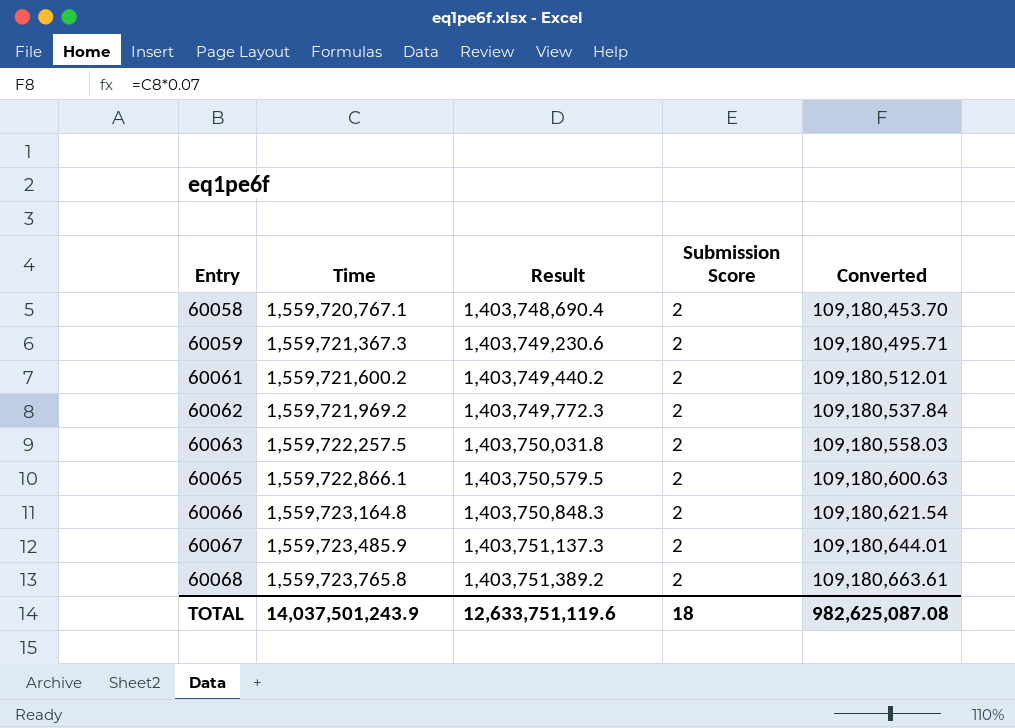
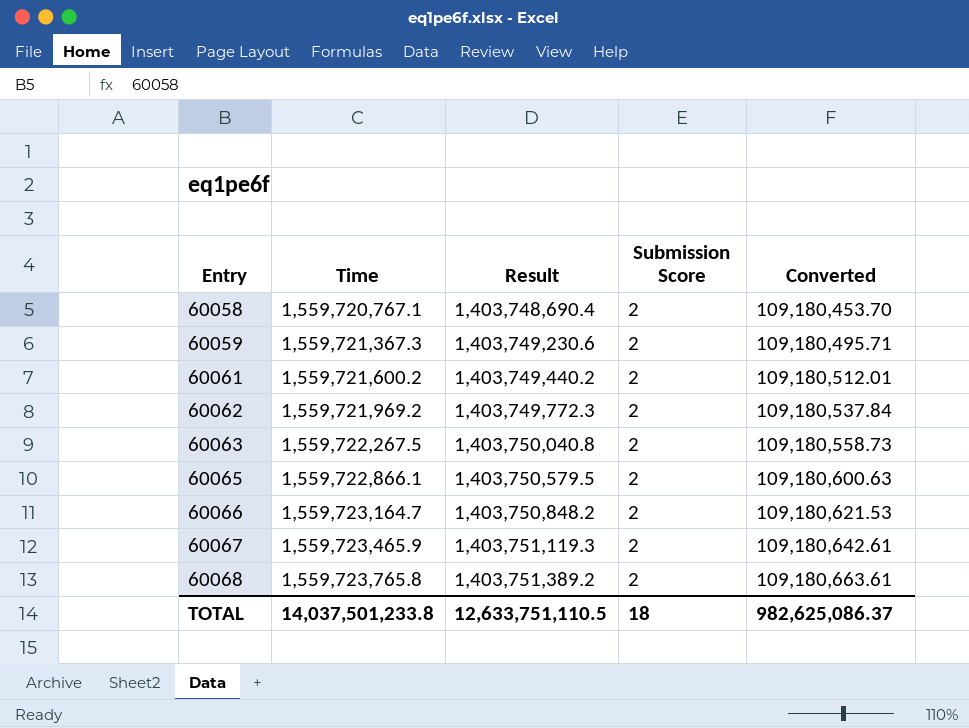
60063 | Time: 1,559,722,257.5 -> 1,559,722,267.5
60063 | Result: 1,403,750,031.8 -> 1,403,750,040.8
60063 | Converted: 109,180,558.03 -> 109,180,558.73
60066 | Time: 1,559,723,164.8 -> 1,559,723,164.7
60066 | Result: 1,403,750,848.3 -> 1,403,750,848.2
60066 | Converted: 109,180,621.54 -> 109,180,621.53
60067 | Time: 1,559,723,485.9 -> 1,559,723,465.9
60067 | Result: 1,403,751,137.3 -> 1,403,751,119.3
60067 | Converted: 109,180,644.01 -> 109,180,642.61
TOTAL | Time: 14,037,501,243.9 -> 14,037,501,233.8
TOTAL | Result: 12,633,751,119.6 -> 12,633,751,110.5
TOTAL | Converted: 982,625,087.08 -> 982,625,086.37

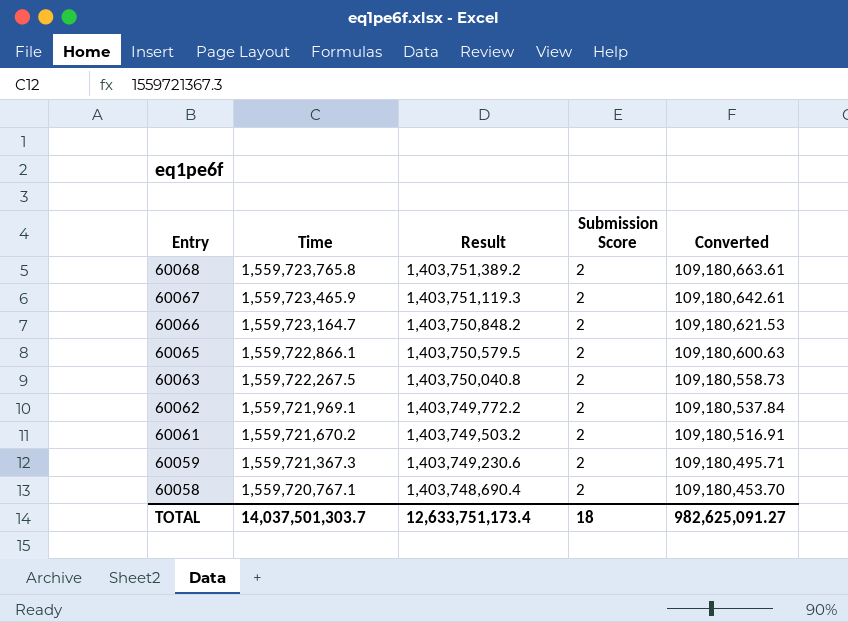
row order: Entry ascending -> Entry descending
60062 | Time: 1,559,721,969.2 -> 1,559,721,969.1
60062 | Result: 1,403,749,772.3 -> 1,403,749,772.2
60061 | Time: 1,559,721,600.2 -> 1,559,721,670.2
60061 | Result: 1,403,749,440.2 -> 1,403,749,503.2
60061 | Converted: 109,180,512.01 -> 109,180,516.91
TOTAL | Time: 14,037,501,233.8 -> 14,037,501,303.7
TOTAL | Result: 12,633,751,110.5 -> 12,633,751,173.4
TOTAL | Converted: 982,625,086.37 -> 982,625,091.27

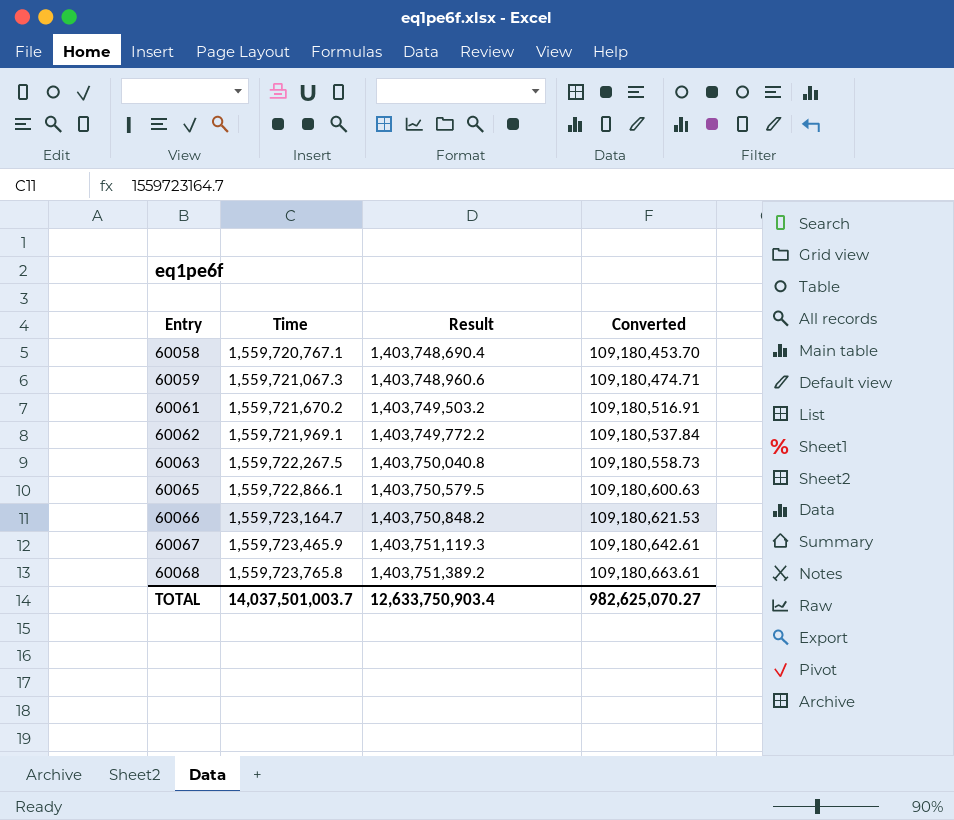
row order: Entry descending -> Entry ascending
column Submission Score | position: 4 -> none
60059 | Time: 1,559,721,367.3 -> 1,559,721,067.3
60059 | Result: 1,403,749,230.6 -> 1,403,748,960.6
60059 | Converted: 109,180,495.71 -> 109,180,474.71
TOTAL | Time: 14,037,501,303.7 -> 14,037,501,003.7
TOTAL | Result: 12,633,751,173.4 -> 12,633,750,903.4
TOTAL | Converted: 982,625,091.27 -> 982,625,070.27

